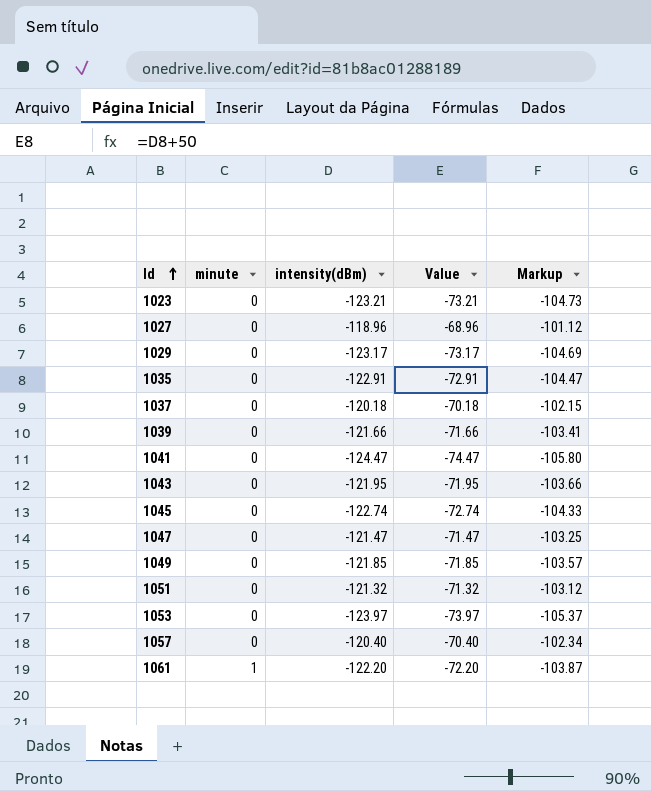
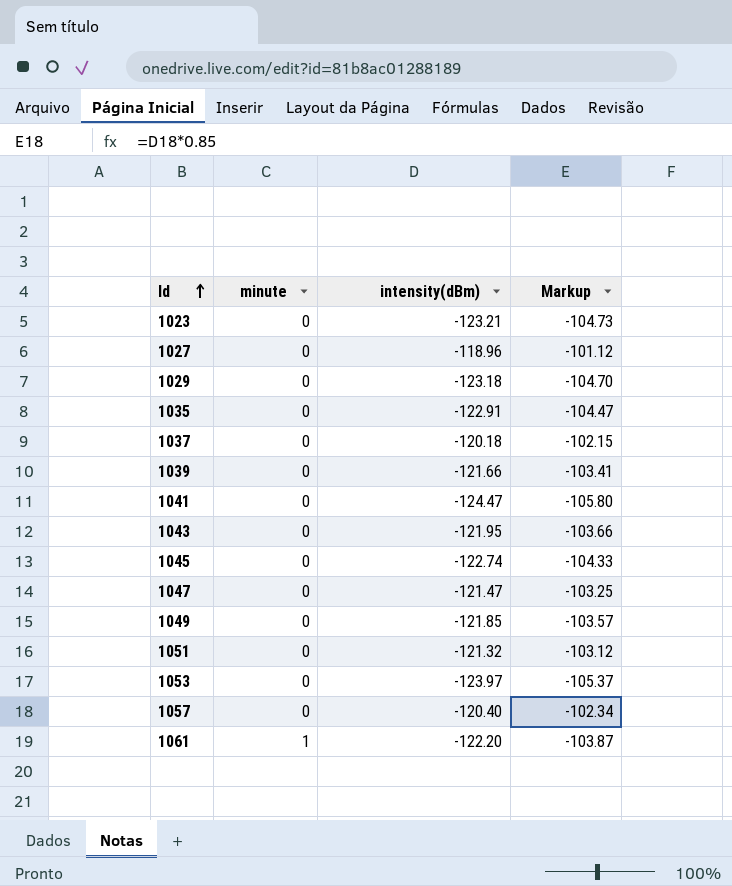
column Value | formula: [intensity(dBm)] + 50 -> none
1029 | intensity(dBm): -123.17 -> -123.18
1029 | Markup: -104.69 -> -104.70

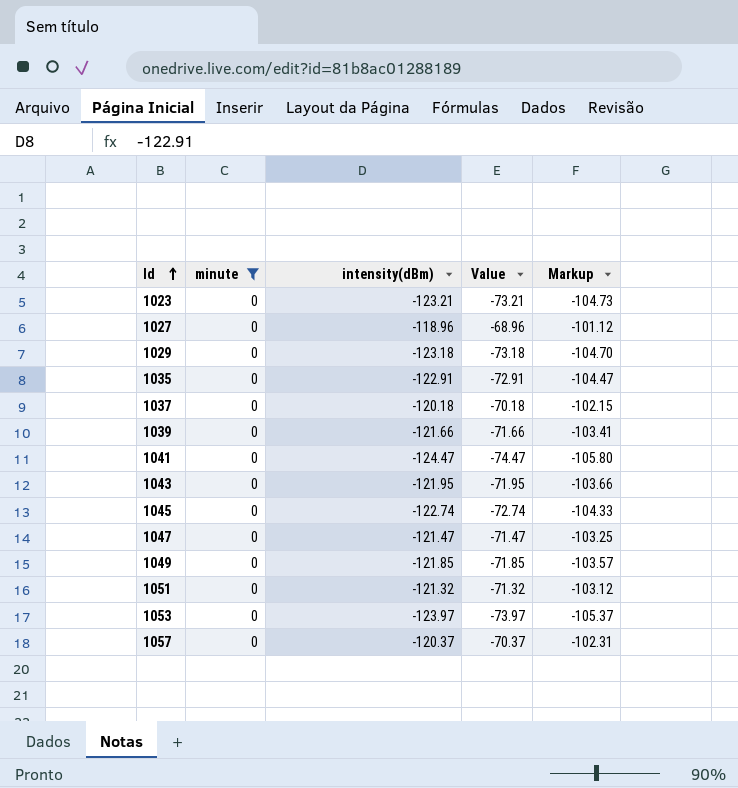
filter: none -> minute = 0
column Value | formula: none -> [intensity(dBm)] + 50
1057 | intensity(dBm): -120.40 -> -120.37
1057 | Markup: -102.34 -> -102.31

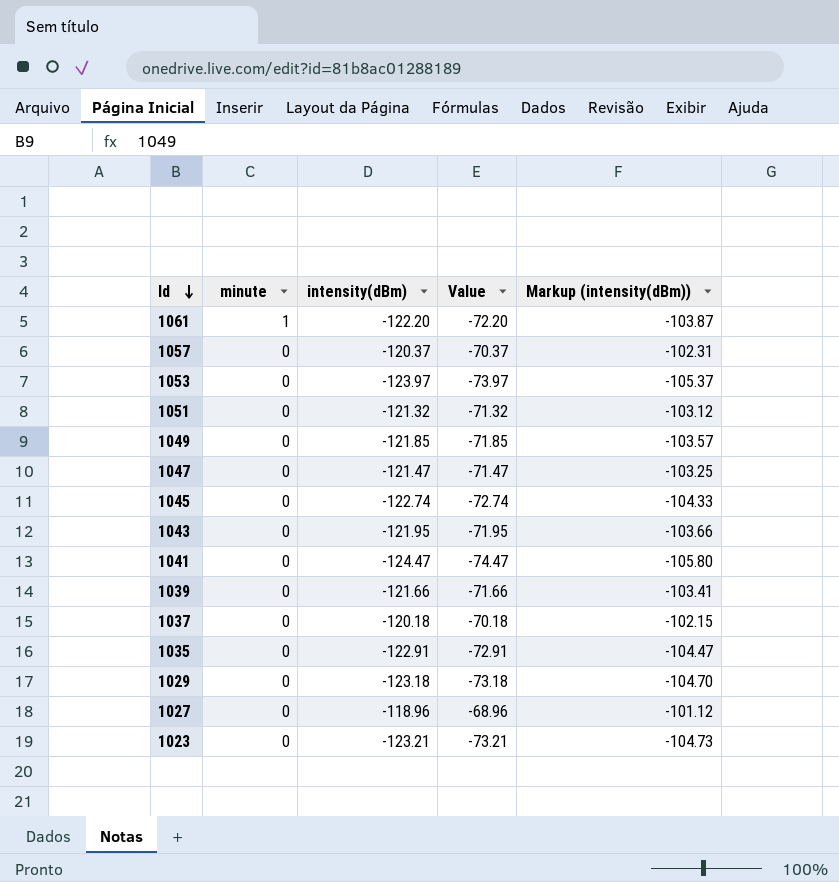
filter: minute = 0 -> none
row order: Id ascending -> Id descending
column name: Markup -> Markup (intensity(dBm))

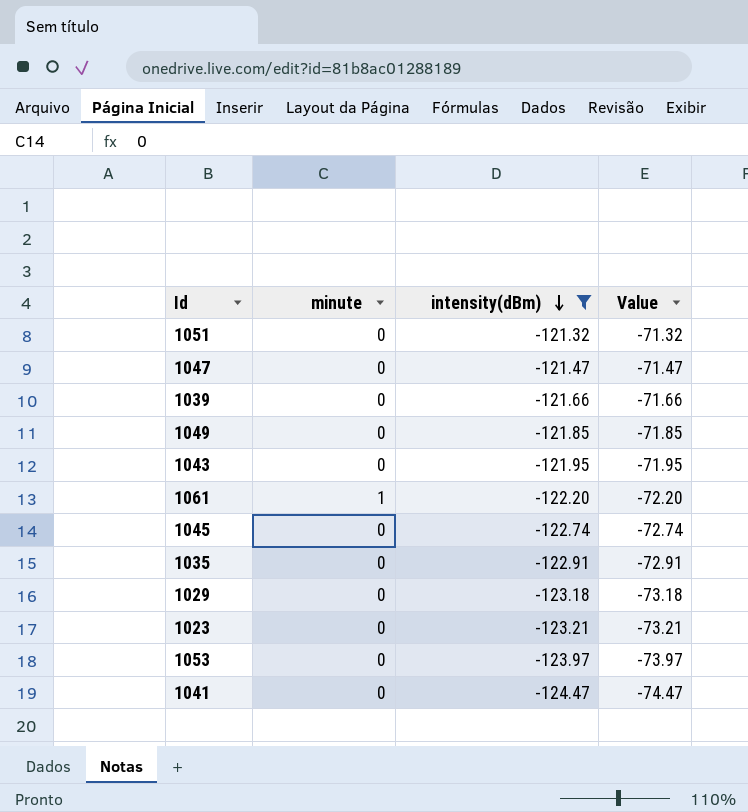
filter: none -> intensity(dBm) <= -121.32
row order: Id descending -> intensity(dBm) descending
column Markup (intensity(dBm)) | formula: [intensity(dBm)] * 0.85 -> none

